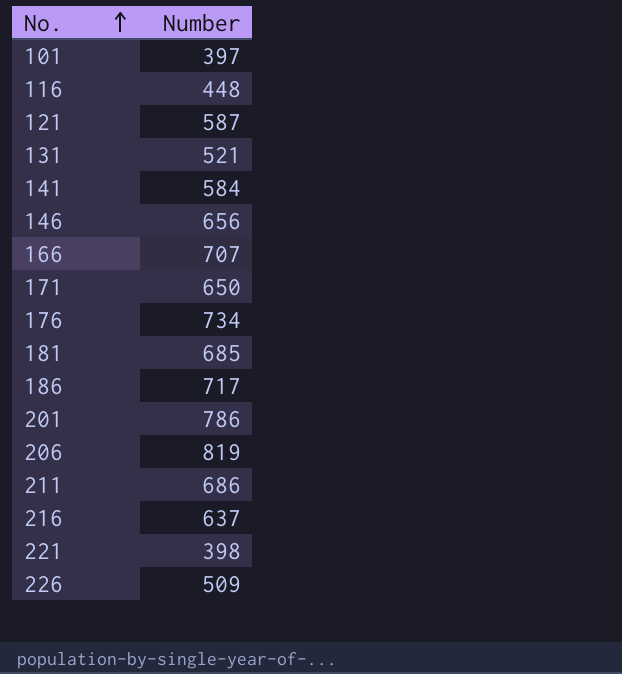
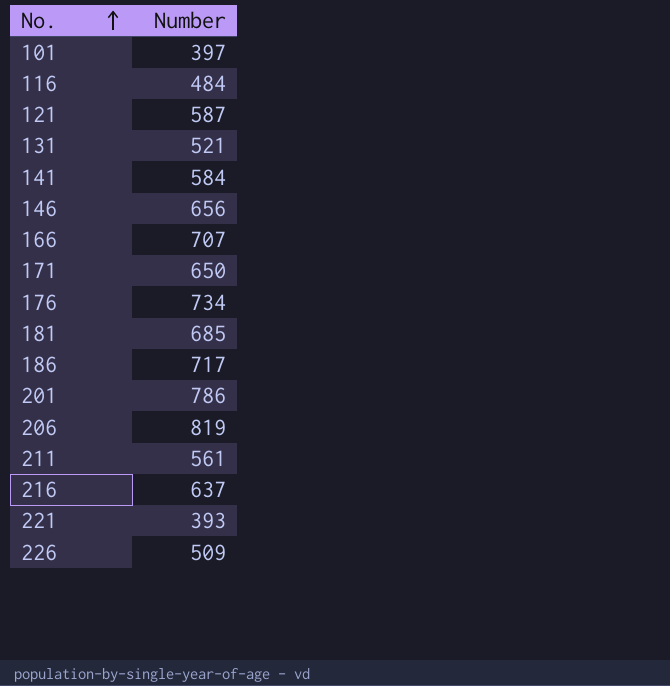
116 | Number: 448 -> 484
211 | Number: 686 -> 561
221 | Number: 398 -> 393

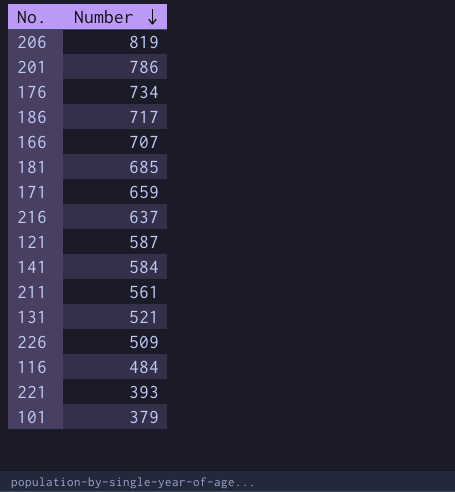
row order: No. ascending -> Number descending
row 146: 656 -> none
171 | Number: 650 -> 659
101 | Number: 397 -> 379

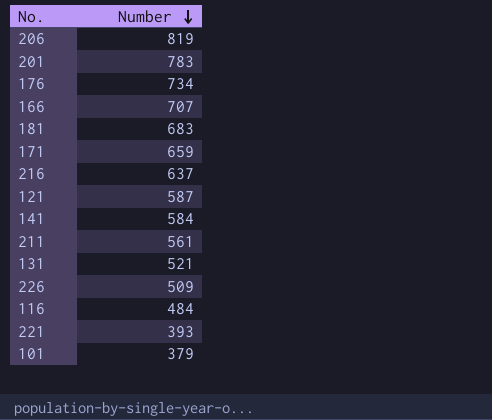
row 186: 717 -> none
201 | Number: 786 -> 783
181 | Number: 685 -> 683

